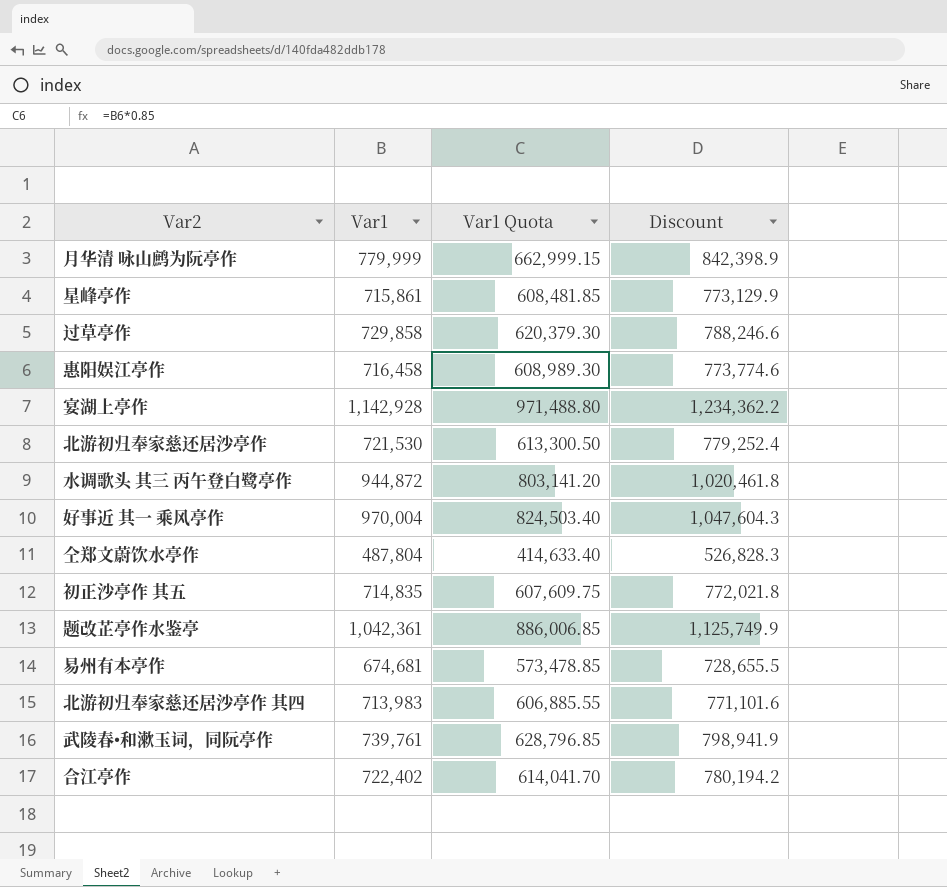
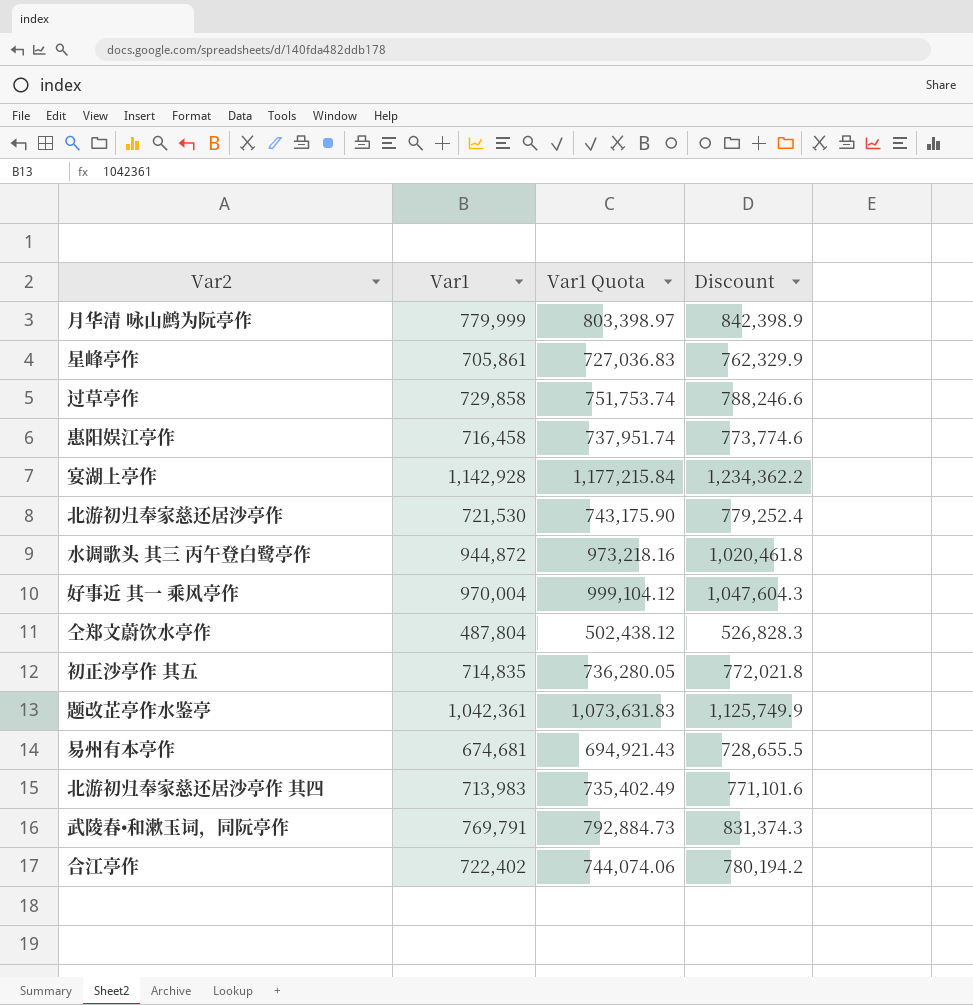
column Var1 Quota | formula: [Var1] * 0.85 -> [Var1] * 1.03
星峰亭作 | Var1: 715,861 -> 705,861
星峰亭作 | Discount: 773,129.9 -> 762,329.9
武陵春•和漱玉词，同阮亭作 | Var1: 739,761 -> 769,791
武陵春•和漱玉词，同阮亭作 | Discount: 798,941.9 -> 831,374.3

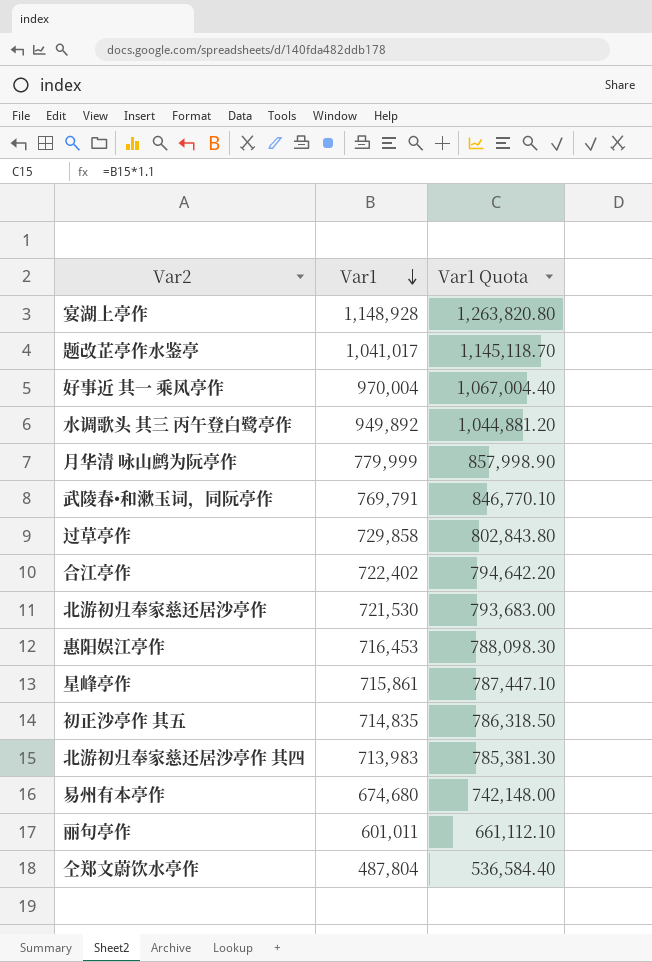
row order: none -> Var1 descending
column Discount | formula: [Var1] * 1.08 -> none
column Var1 Quota | formula: [Var1] * 1.03 -> [Var1] * 1.1
宴湖上亭作 | Var1: 1,142,928 -> 1,148,928
题改芷亭作水鉴亭 | Var1: 1,042,361 -> 1,041,017
水调歌头 其三 丙午登白鹭亭作 | Var1: 944,872 -> 949,892
惠阳娱江亭作 | Var1: 716,458 -> 716,453
星峰亭作 | Var1: 705,861 -> 715,861
易州有本亭作 | Var1: 674,681 -> 674,680
row 丽句亭作: none -> 601,011 | 661,112.10

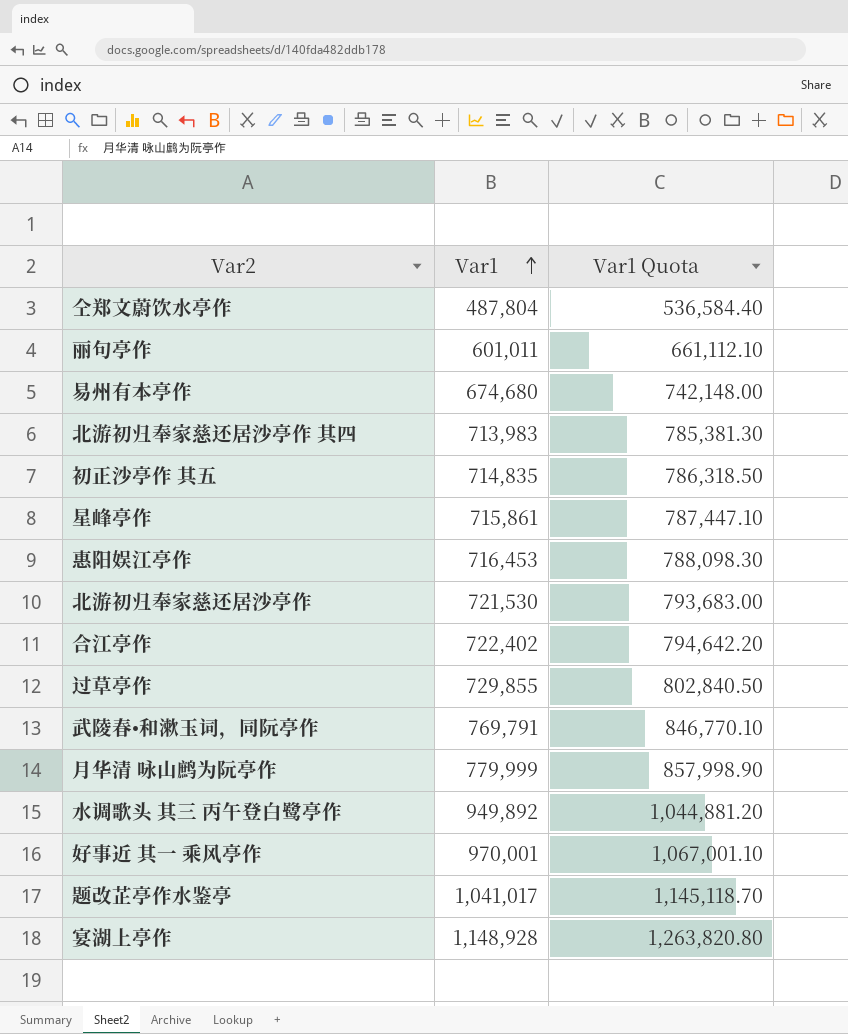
row order: Var1 descending -> Var1 ascending
过草亭作 | Var1: 729,858 -> 729,855
过草亭作 | Var1 Quota: 802,843.80 -> 802,840.50
好事近 其一 乘风亭作 | Var1: 970,004 -> 970,001
好事近 其一 乘风亭作 | Var1 Quota: 1,067,004.40 -> 1,067,001.10

